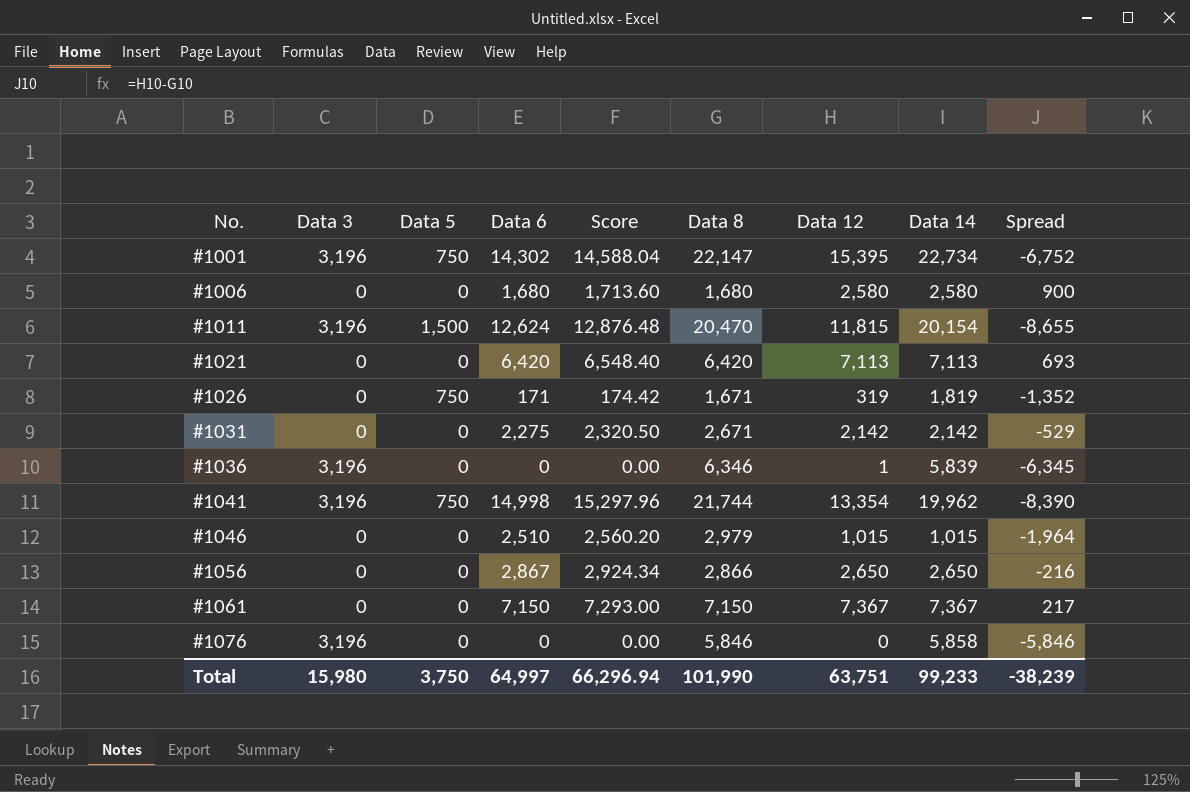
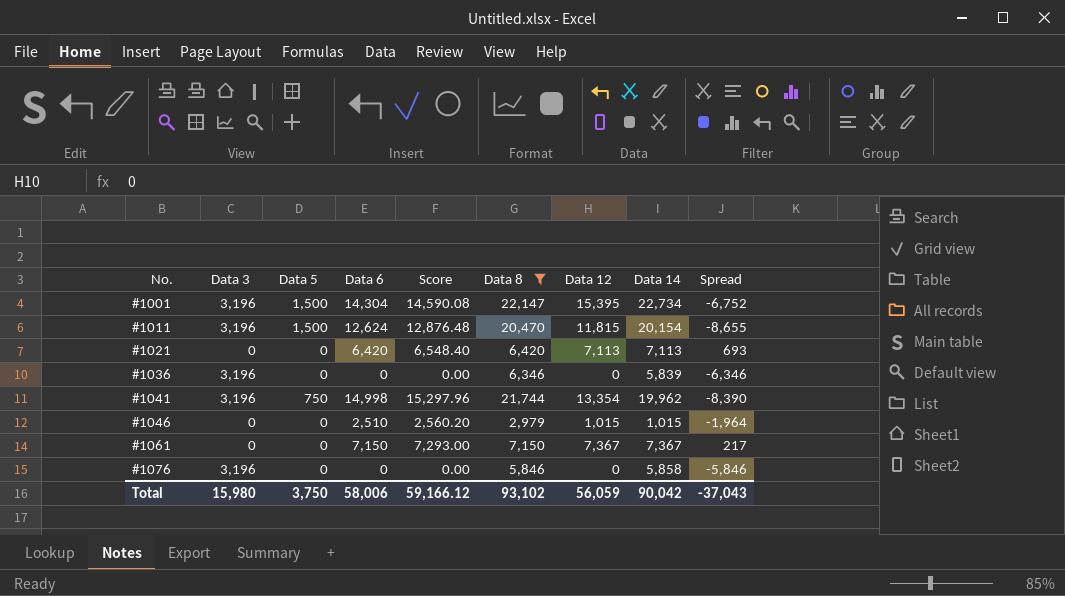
filter: none -> Data 8 >= 2,979
#1001 | Data 5: 750 -> 1,500
#1001 | Data 6: 14,302 -> 14,304
#1001 | Score: 14,588.04 -> 14,590.08
#1036 | Data 12: 1 -> 0
#1036 | Spread: -6,345 -> -6,346
Total | Data 6: 64,997 -> 58,006
Total | Score: 66,296.94 -> 59,166.12
Total | Data 8: 101,990 -> 93,102
Total | Data 12: 63,751 -> 56,059
Total | Data 14: 99,233 -> 90,042
Total | Spread: -38,239 -> -37,043

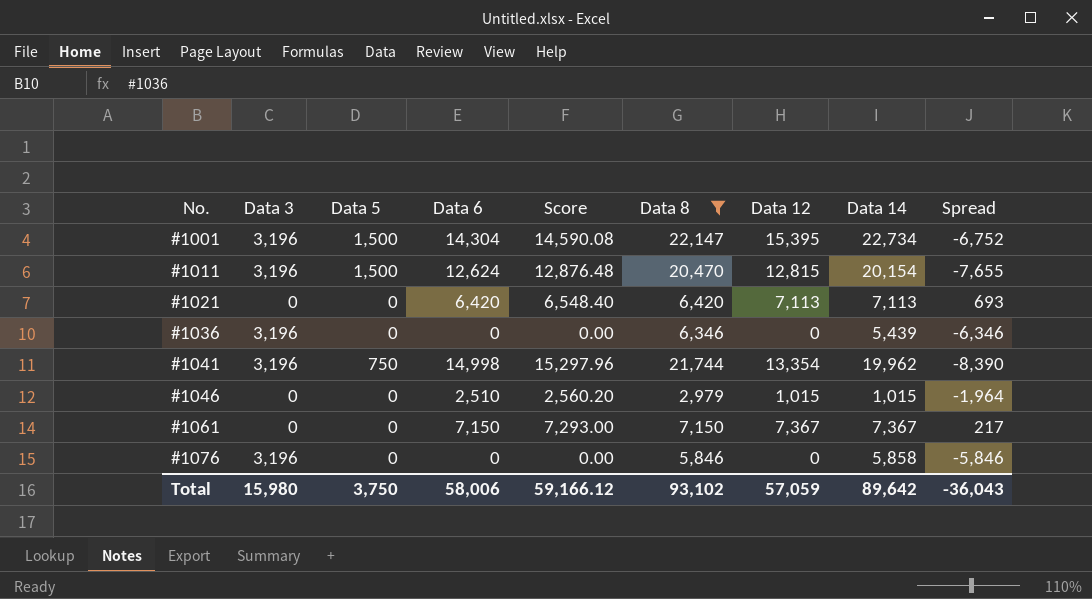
#1011 | Data 12: 11,815 -> 12,815
#1011 | Spread: -8,655 -> -7,655
#1036 | Data 14: 5,839 -> 5,439
Total | Data 12: 56,059 -> 57,059
Total | Data 14: 90,042 -> 89,642
Total | Spread: -37,043 -> -36,043

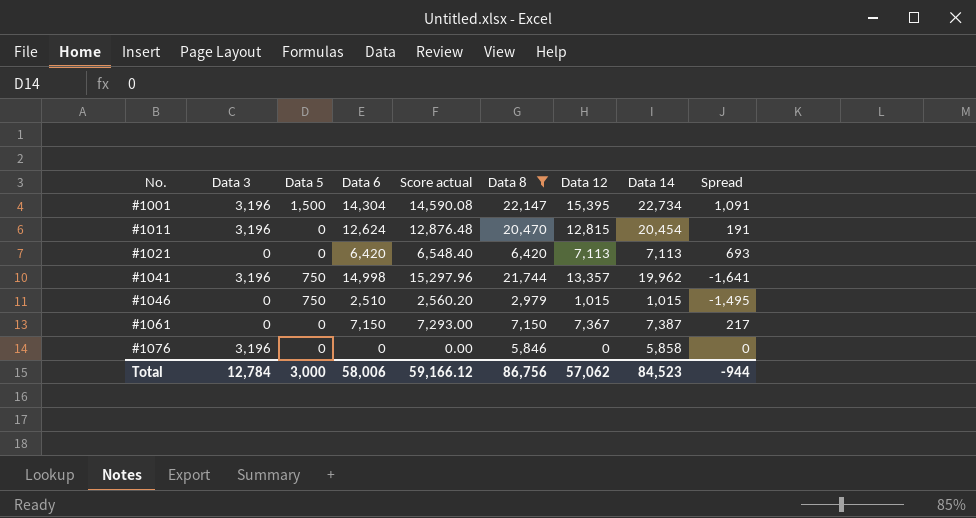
column name: Score -> Score actual
column Spread | formula: [Data 12] - [Data 8] -> [Data 12] - [Data 6]
row #1036: 3,196 | 0 | 0 | 0.00 | 6,346 | 0 | 5,439 | -6,346 -> none
#1011 | Data 5: 1,500 -> 0
#1011 | Data 14: 20,154 -> 20,454
#1041 | Data 12: 13,354 -> 13,357
#1046 | Data 5: 0 -> 750
#1061 | Data 14: 7,367 -> 7,387
Total | Data 3: 15,980 -> 12,784
Total | Data 5: 3,750 -> 3,000
Total | Data 8: 93,102 -> 86,756
Total | Data 12: 57,059 -> 57,062
Total | Data 14: 89,642 -> 84,523
Total | Spread: -36,043 -> -944

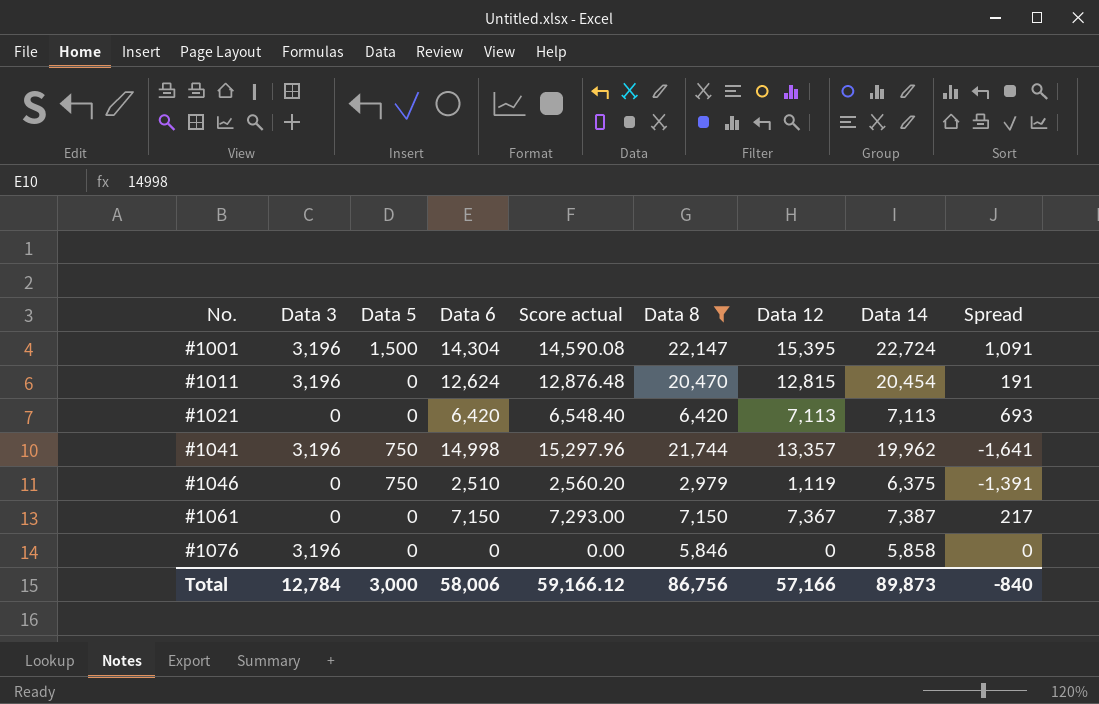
#1001 | Data 14: 22,734 -> 22,724
#1046 | Data 12: 1,015 -> 1,119
#1046 | Data 14: 1,015 -> 6,375
#1046 | Spread: -1,495 -> -1,391
Total | Data 12: 57,062 -> 57,166
Total | Data 14: 84,523 -> 89,873
Total | Spread: -944 -> -840

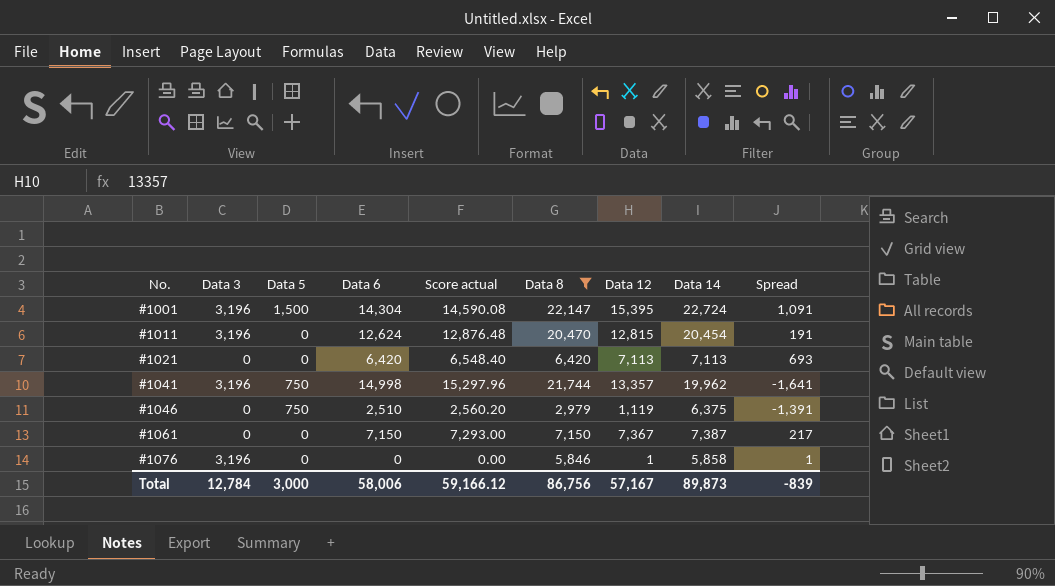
#1076 | Data 12: 0 -> 1
#1076 | Spread: 0 -> 1
Total | Data 12: 57,166 -> 57,167
Total | Spread: -840 -> -839

